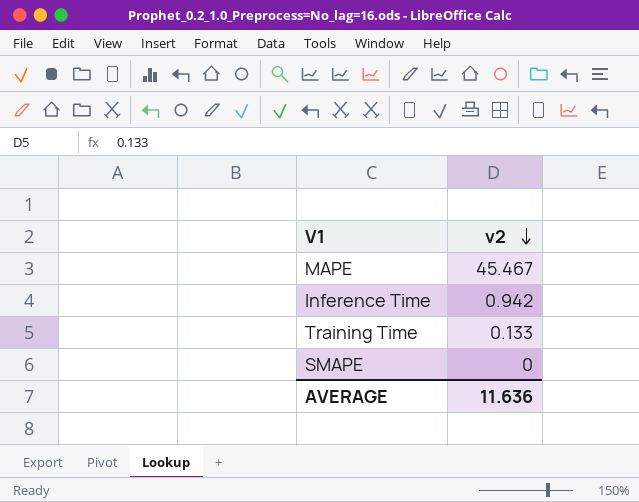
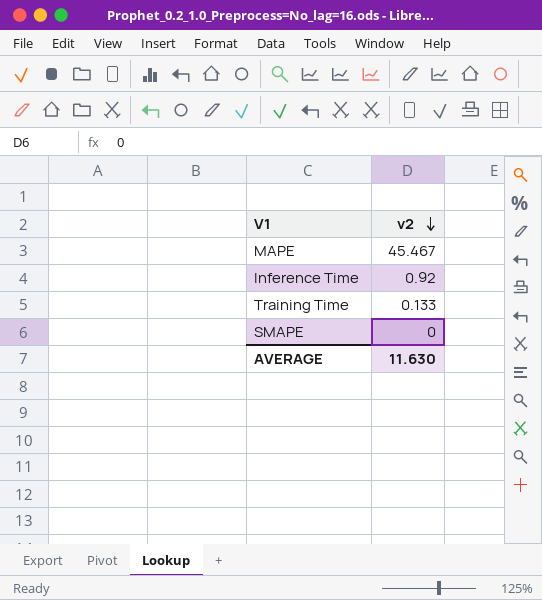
Inference Time | v2: 0.942 -> 0.92
AVERAGE | v2: 11.636 -> 11.630

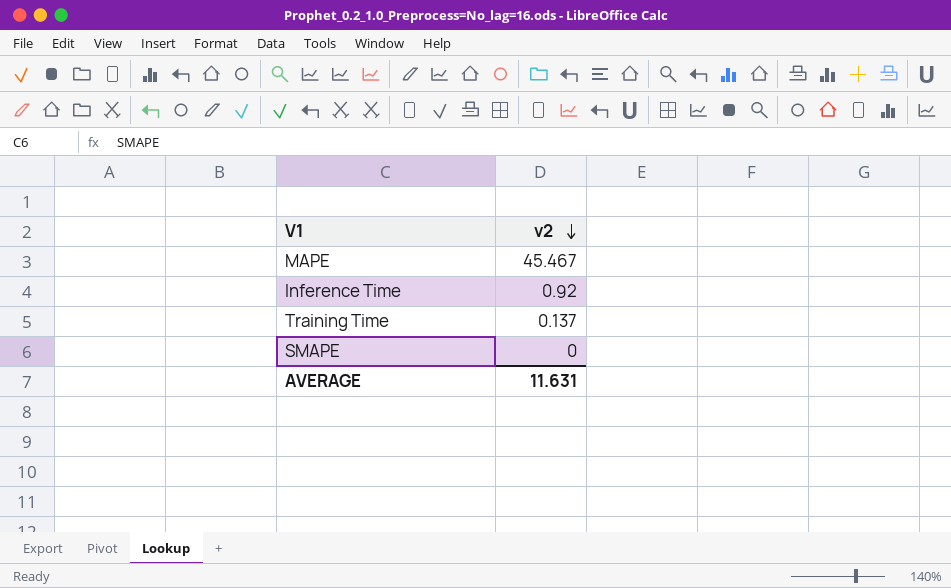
Training Time | v2: 0.133 -> 0.137
AVERAGE | v2: 11.630 -> 11.631

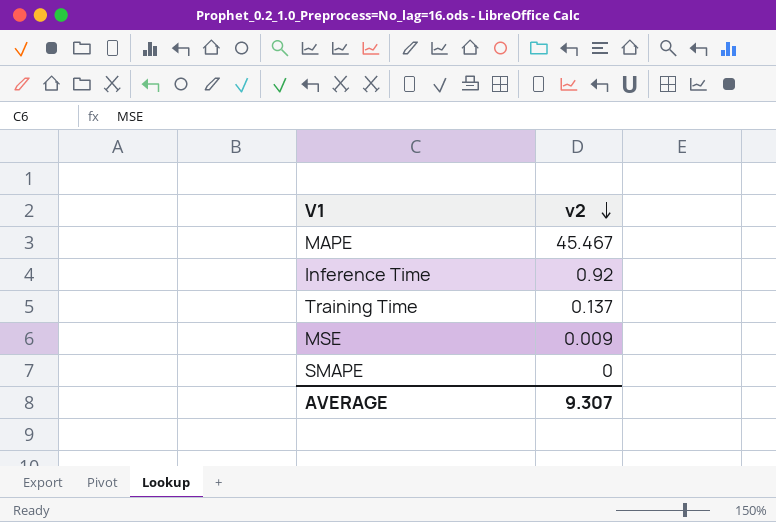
row MSE: none -> 0.009
AVERAGE | v2: 11.631 -> 9.307

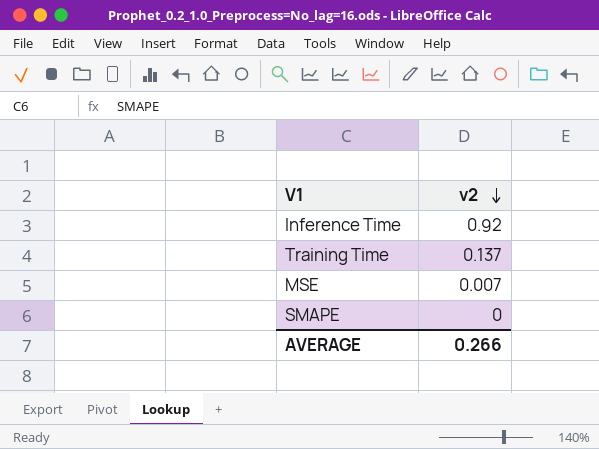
row MAPE: 45.467 -> none
MSE | v2: 0.009 -> 0.007
AVERAGE | v2: 9.307 -> 0.266

